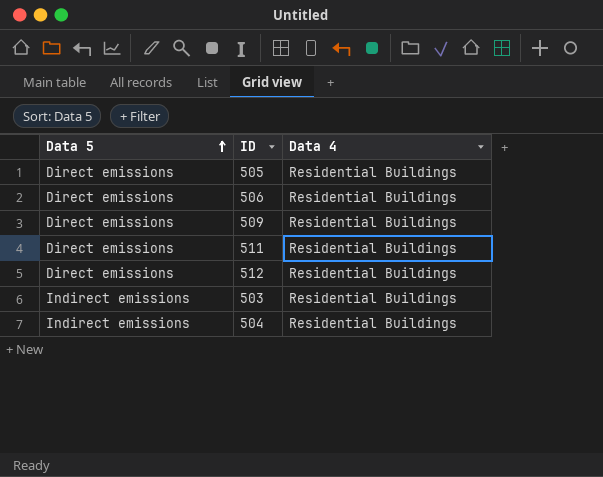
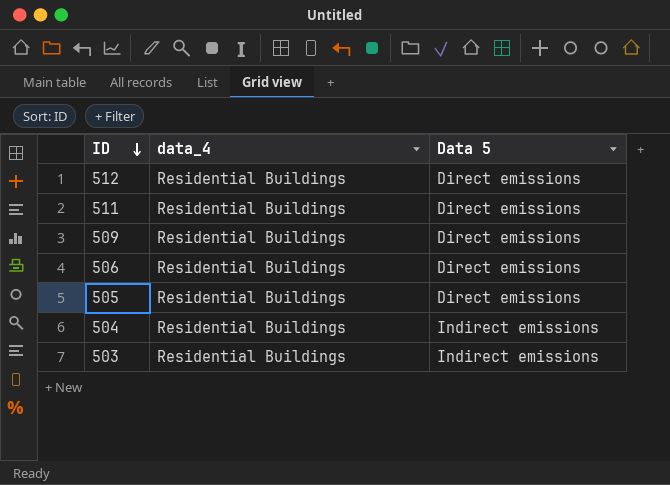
row order: Data 5 ascending -> ID descending
column name: Data 4 -> data_4
column Data 5 | position: 1 -> 3

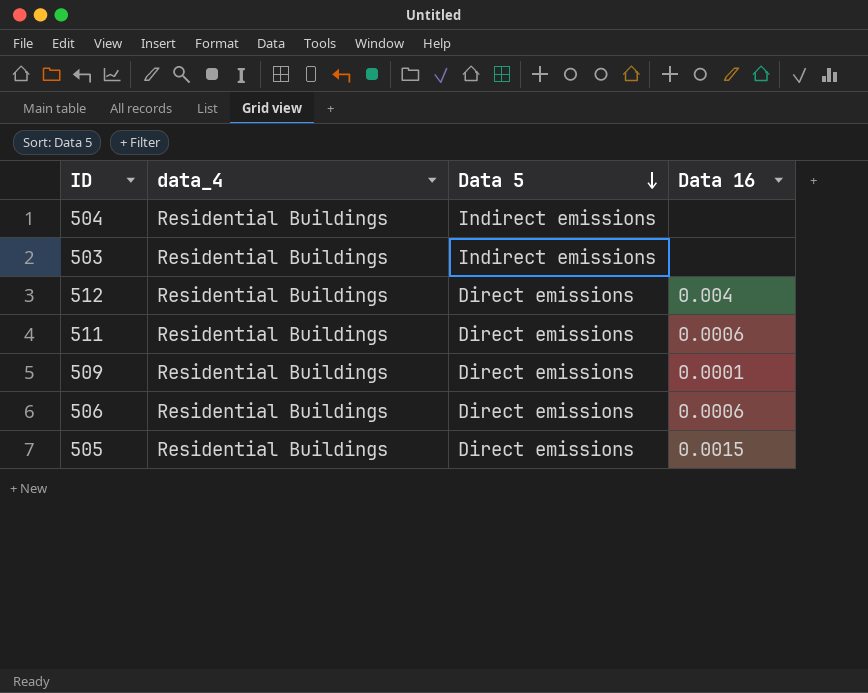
row order: ID descending -> Data 5 descending
column Data 16 | position: none -> 4

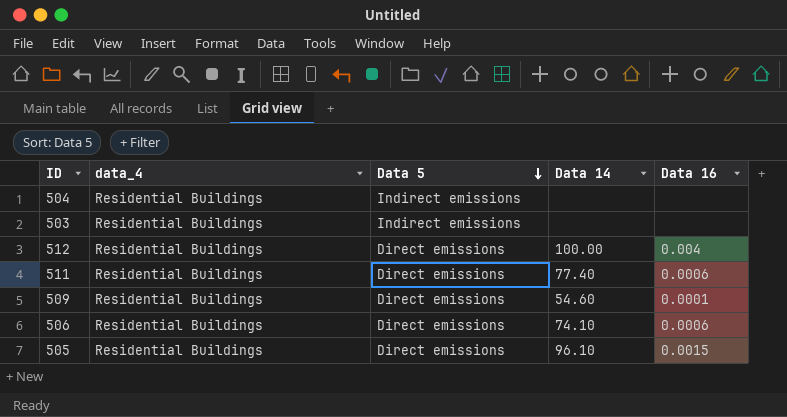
column Data 14 | position: none -> 4

